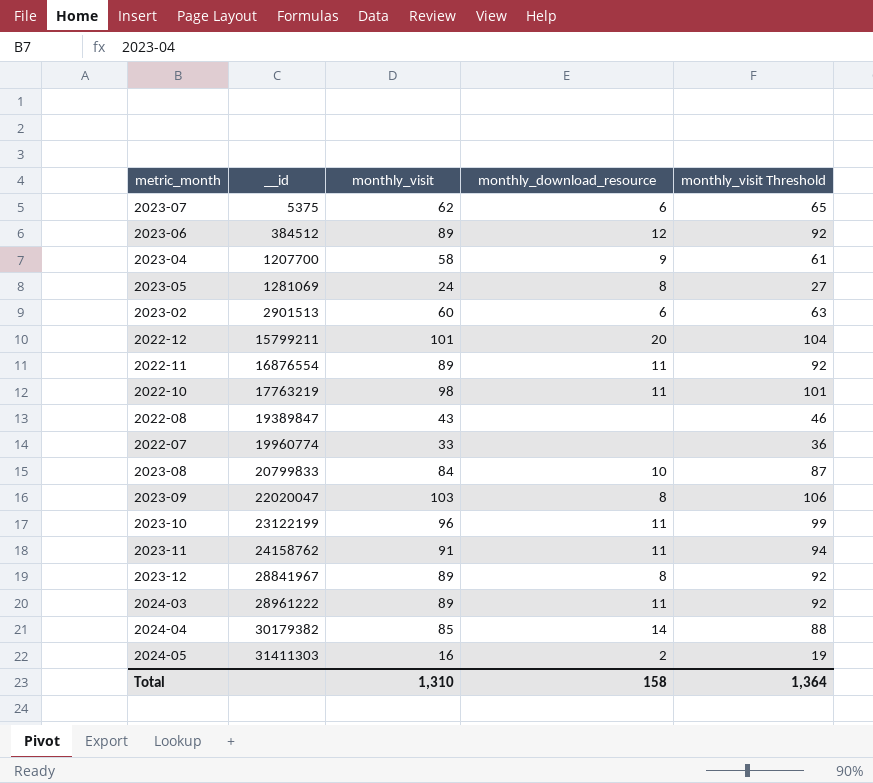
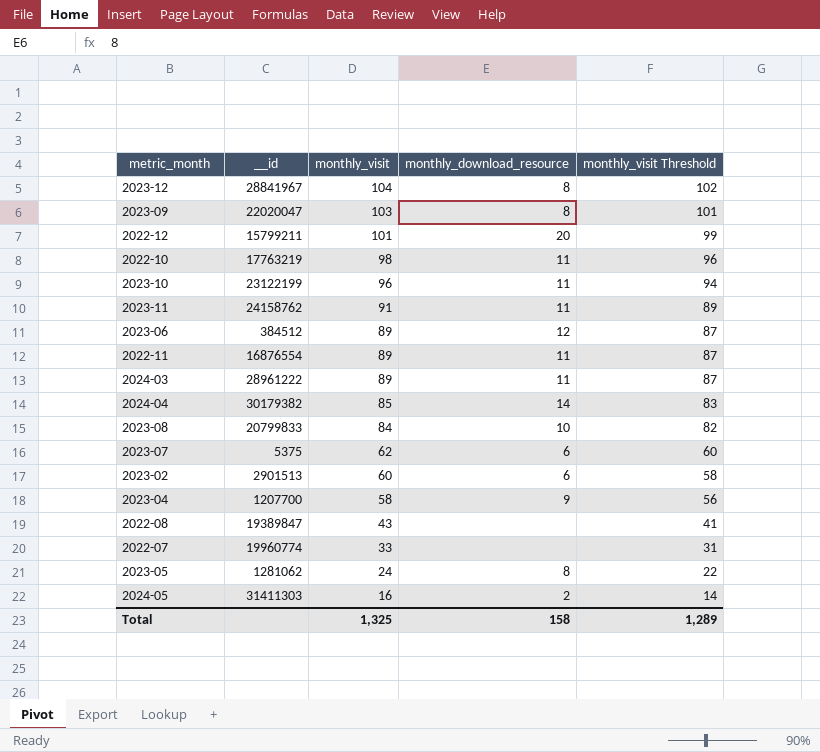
row order: __id ascending -> monthly_visit descending
column monthly_visit Threshold | formula: [monthly_visit] + 3 -> [monthly_visit] - 2
2023-12 | monthly_visit: 89 -> 104
2023-05 | __id: 1281069 -> 1281062
Total | monthly_visit: 1,310 -> 1,325
Total | monthly_visit Threshold: 1,364 -> 1,289

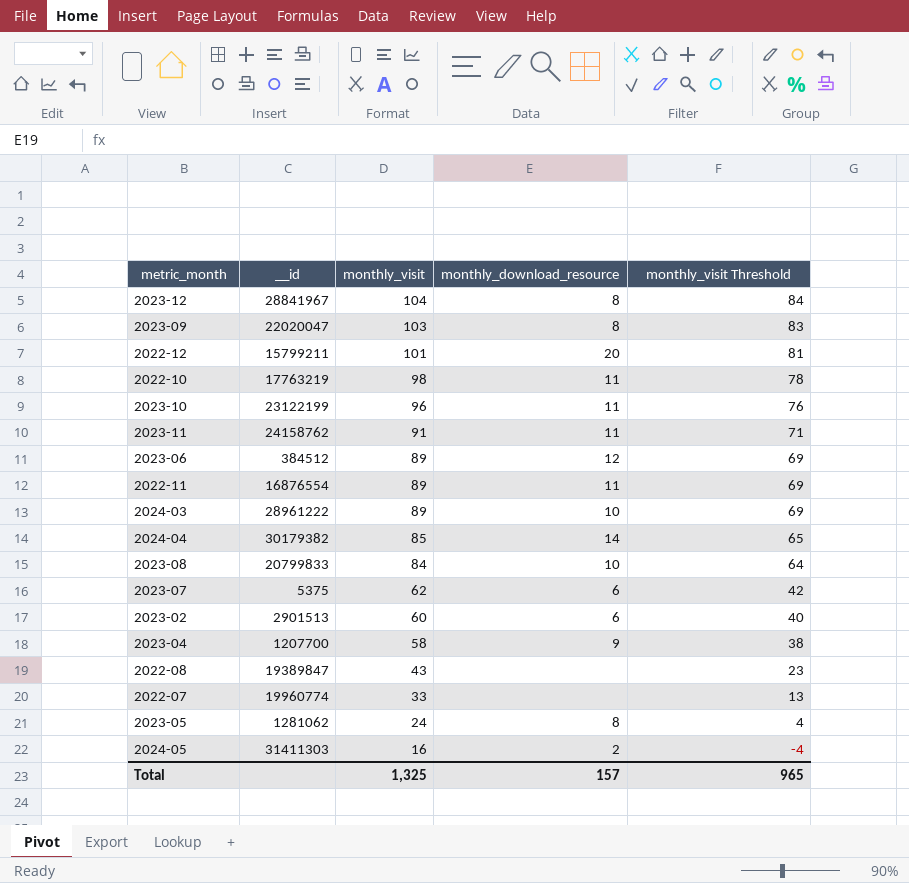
column monthly_visit Threshold | formula: [monthly_visit] - 2 -> [monthly_visit] - 20
2024-03 | monthly_download_resource: 11 -> 10
Total | monthly_download_resource: 158 -> 157
Total | monthly_visit Threshold: 1,289 -> 965

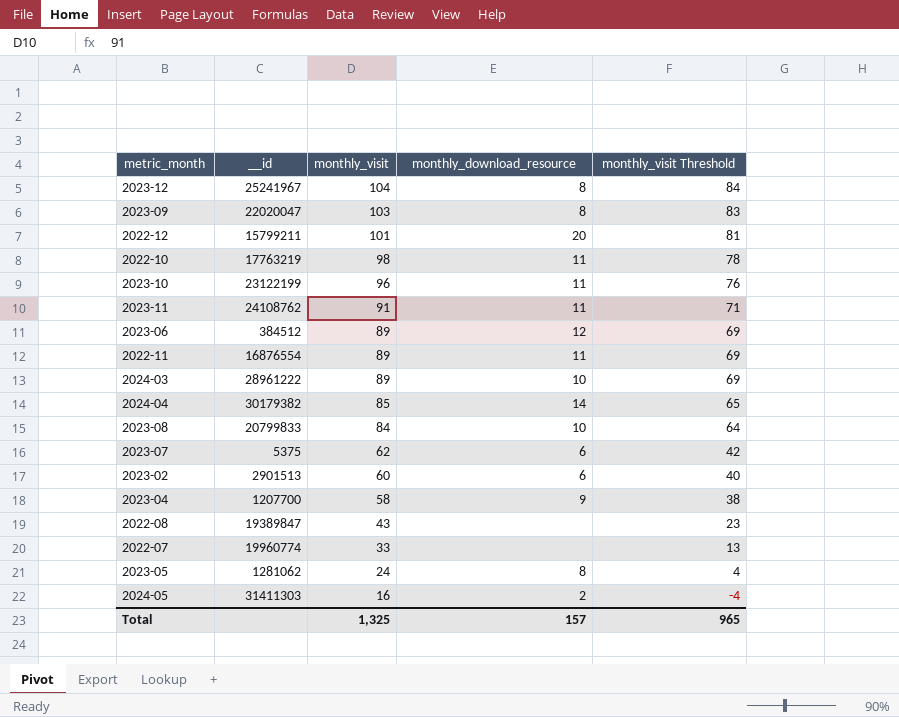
2023-12 | __id: 28841967 -> 25241967
2023-11 | __id: 24158762 -> 24108762

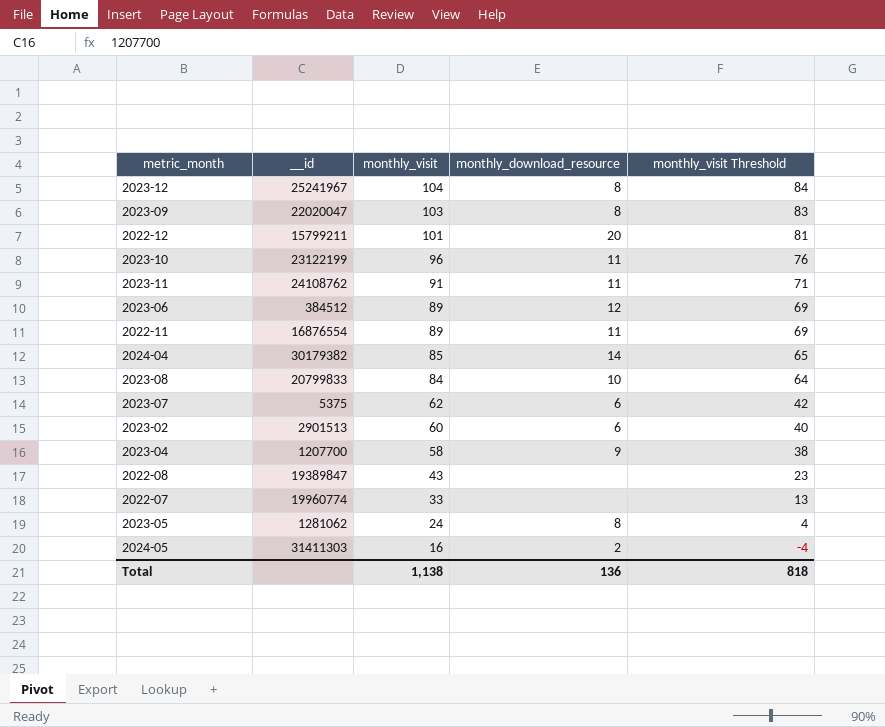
row 2022-10: 17763219 | 98 | 11 | 78 -> none
row 2024-03: 28961222 | 89 | 10 | 69 -> none
Total | monthly_visit: 1,325 -> 1,138
Total | monthly_download_resource: 157 -> 136
Total | monthly_visit Threshold: 965 -> 818

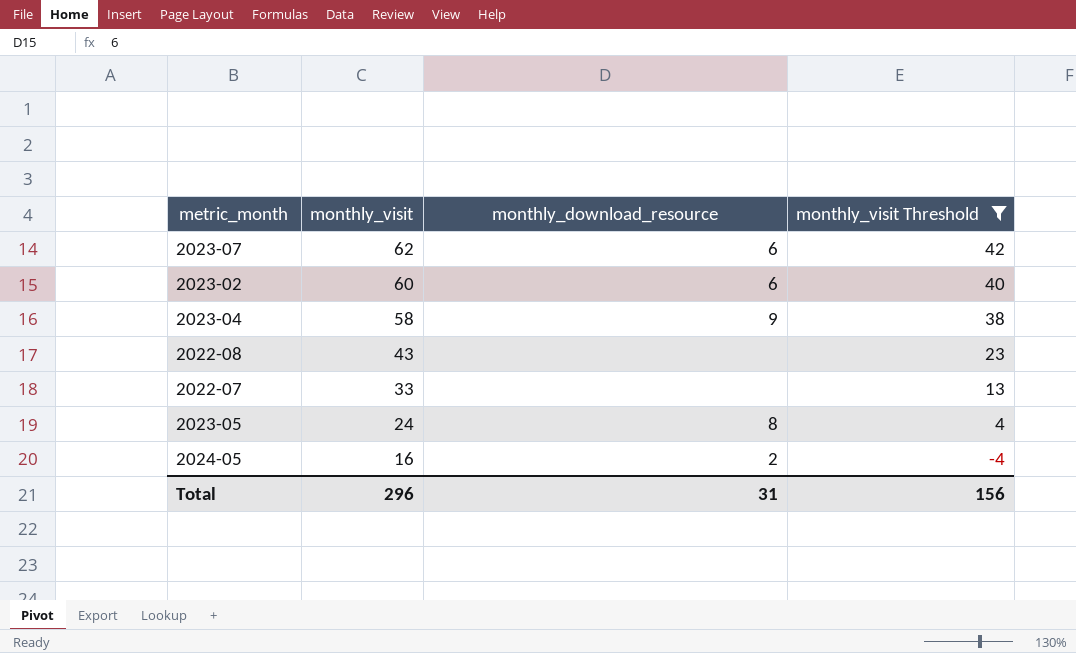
filter: none -> monthly_visit Threshold <= 42
column __id | position: 2 -> none
Total | monthly_visit: 1,138 -> 296
Total | monthly_download_resource: 136 -> 31
Total | monthly_visit Threshold: 818 -> 156

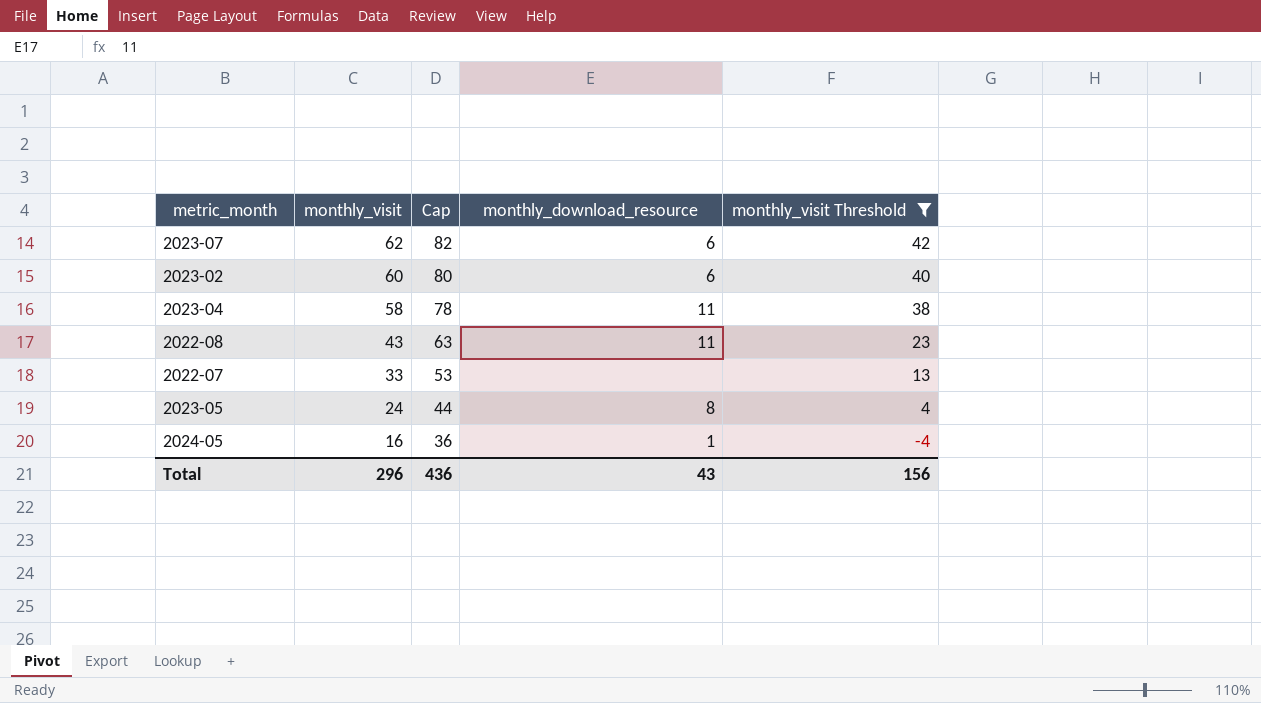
column Cap | formula: none -> [monthly_visit] + 20
2023-04 | monthly_download_resource: 9 -> 11
2022-08 | monthly_download_resource: none -> 11
2024-05 | monthly_download_resource: 2 -> 1
Total | monthly_download_resource: 31 -> 43

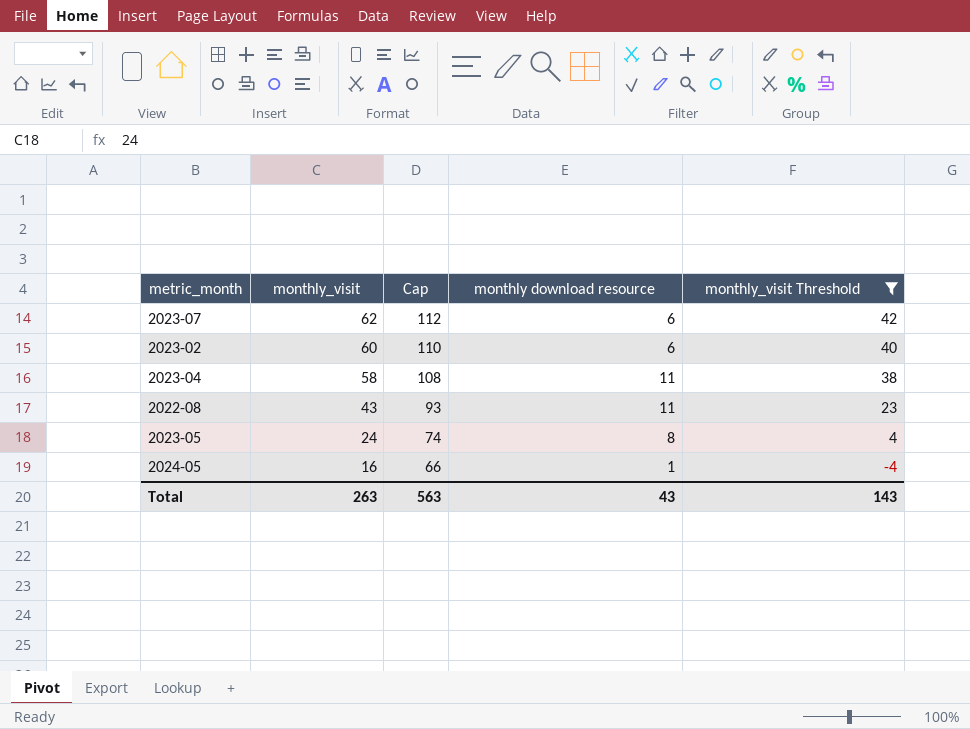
column Cap | formula: [monthly_visit] + 20 -> [monthly_visit] + 50
column name: monthly_download_resource -> monthly download resource
row 2022-07: 33 | 53 | none | 13 -> none
Total | monthly_visit: 296 -> 263
Total | Cap: 436 -> 563
Total | monthly_visit Threshold: 156 -> 143

